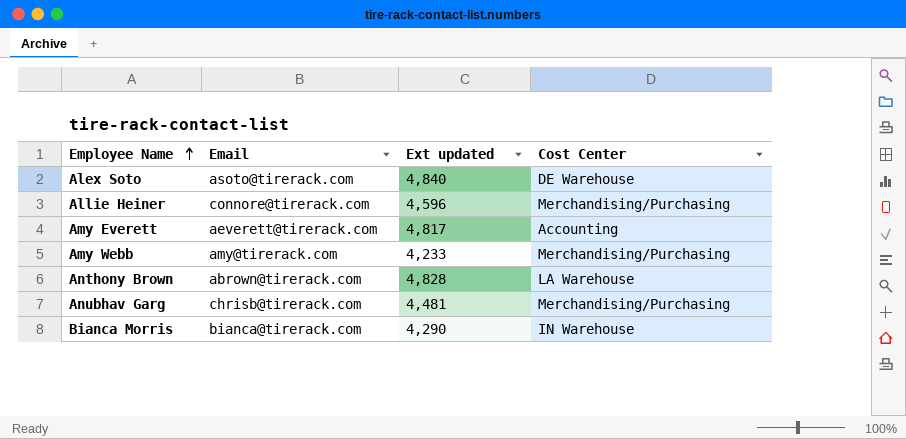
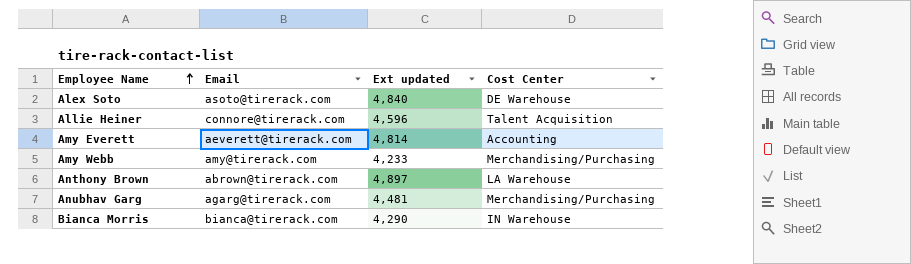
Allie Heiner | Cost Center: Merchandising/Purchasing -> Talent Acquisition
Amy Everett | Ext updated: 4,817 -> 4,814
Anthony Brown | Ext updated: 4,828 -> 4,897
Anubhav Garg | Email: chrisb@tirerack.com -> agarg@tirerack.com

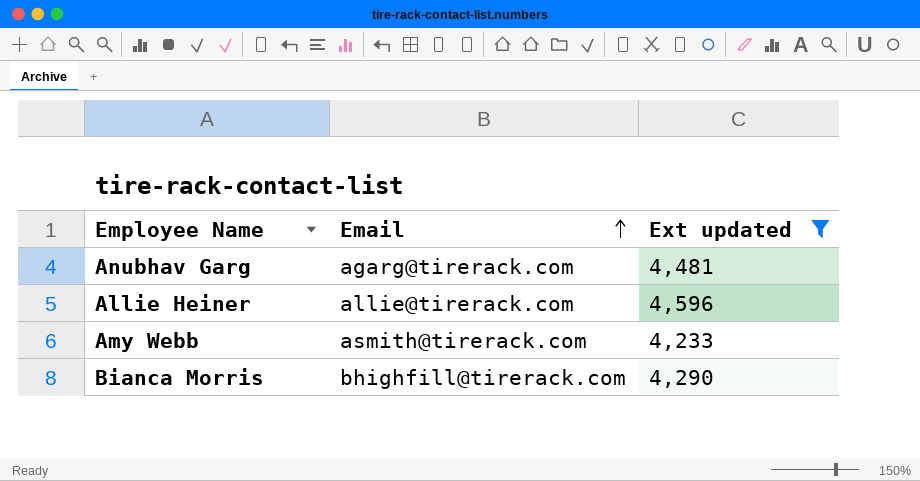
filter: none -> Ext updated <= 4,596
row order: Employee Name ascending -> Email ascending
column Cost Center | position: 4 -> none
Allie Heiner | Email: connore@tirerack.com -> allie@tirerack.com
Amy Webb | Email: amy@tirerack.com -> asmith@tirerack.com
Bianca Morris | Email: bianca@tirerack.com -> bhighfill@tirerack.com

